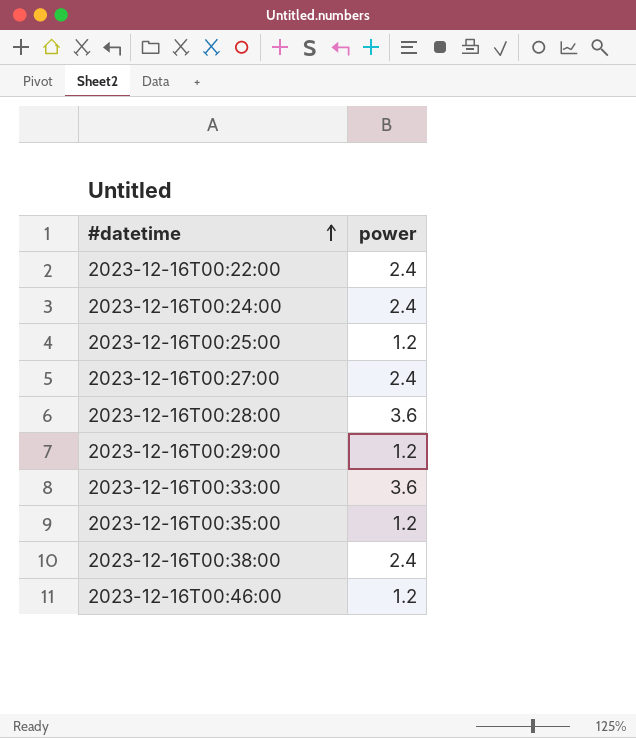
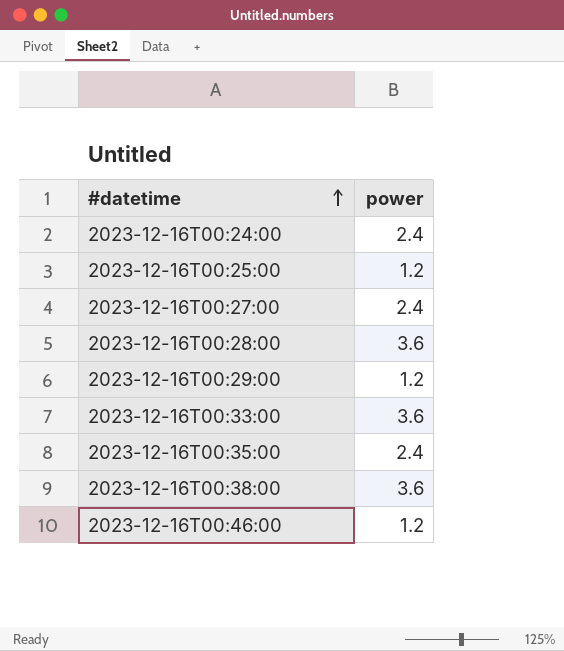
row 2023-12-16T00:22:00: 2.4 -> none
2023-12-16T00:35:00 | power: 1.2 -> 2.4
2023-12-16T00:38:00 | power: 2.4 -> 3.6

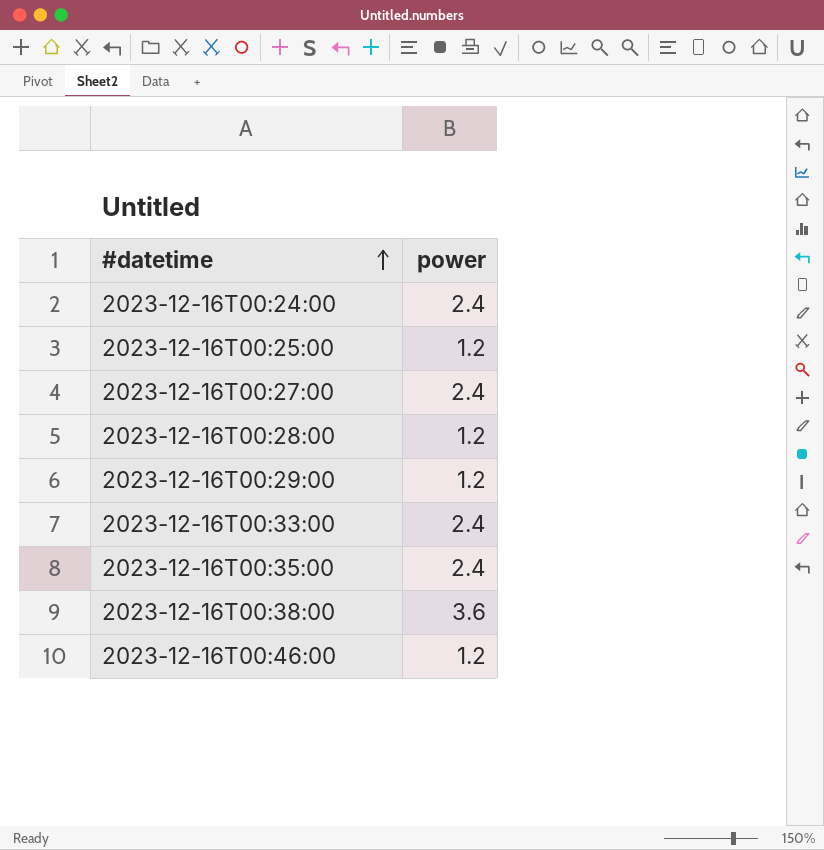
2023-12-16T00:28:00 | power: 3.6 -> 1.2
2023-12-16T00:33:00 | power: 3.6 -> 2.4

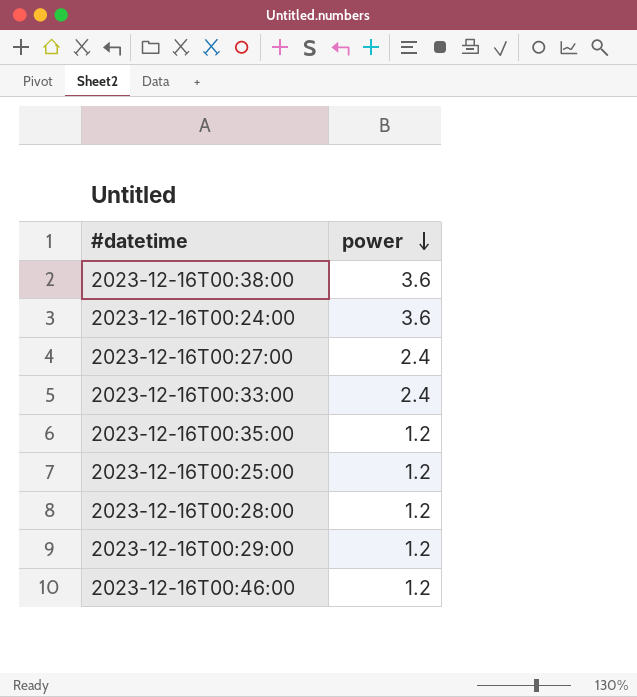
row order: #datetime ascending -> power descending
2023-12-16T00:24:00 | power: 2.4 -> 3.6
2023-12-16T00:35:00 | power: 2.4 -> 1.2

